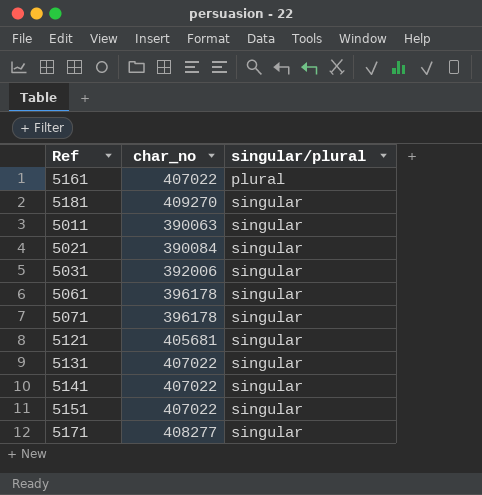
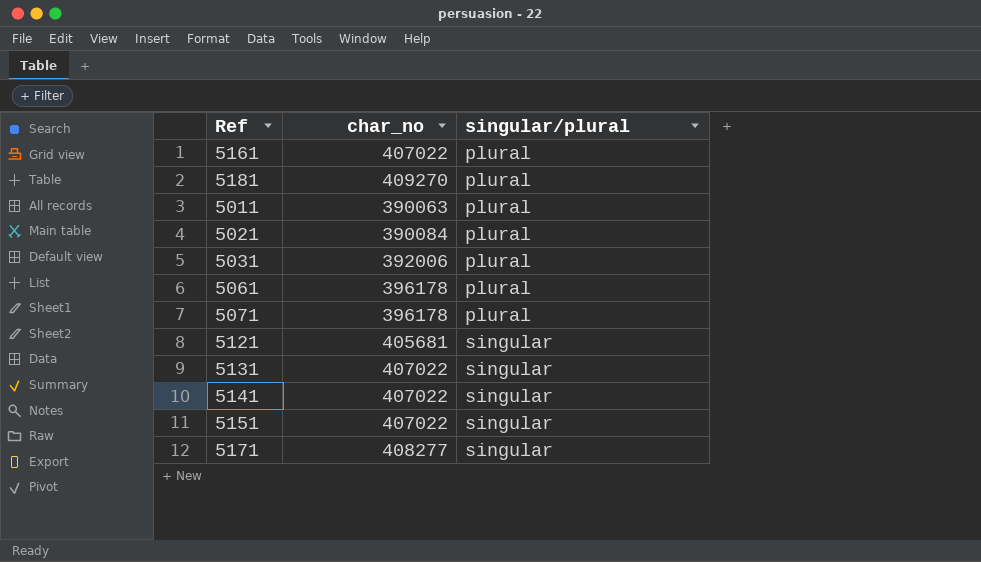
5181 | singular/plural: singular -> plural
5011 | singular/plural: singular -> plural
5021 | singular/plural: singular -> plural
5031 | singular/plural: singular -> plural
5061 | singular/plural: singular -> plural
5071 | singular/plural: singular -> plural

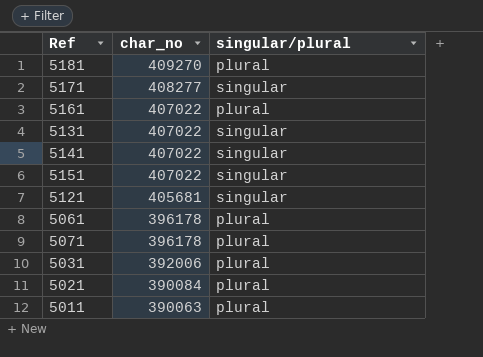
row order: singular/plural ascending -> char_no descending

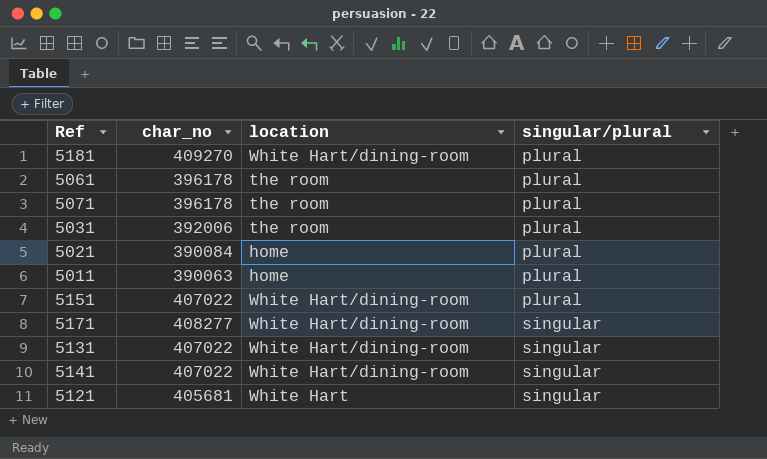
row order: char_no descending -> singular/plural ascending
column location | position: none -> 3
row 5161: 407022 | plural -> none
5151 | singular/plural: singular -> plural

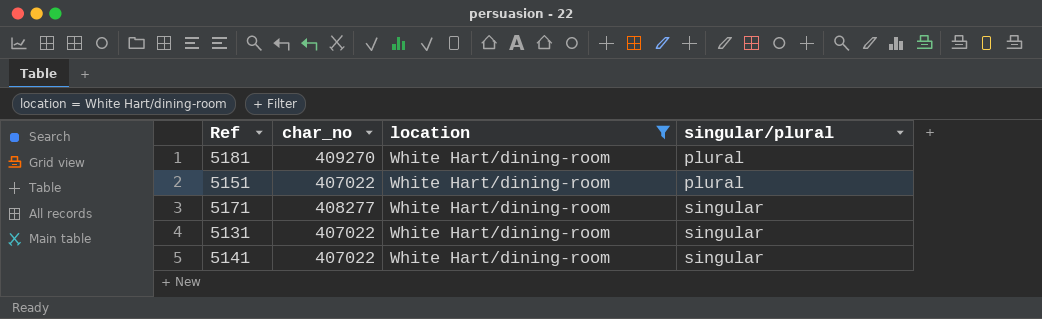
filter: none -> location = White Hart/dining-room

